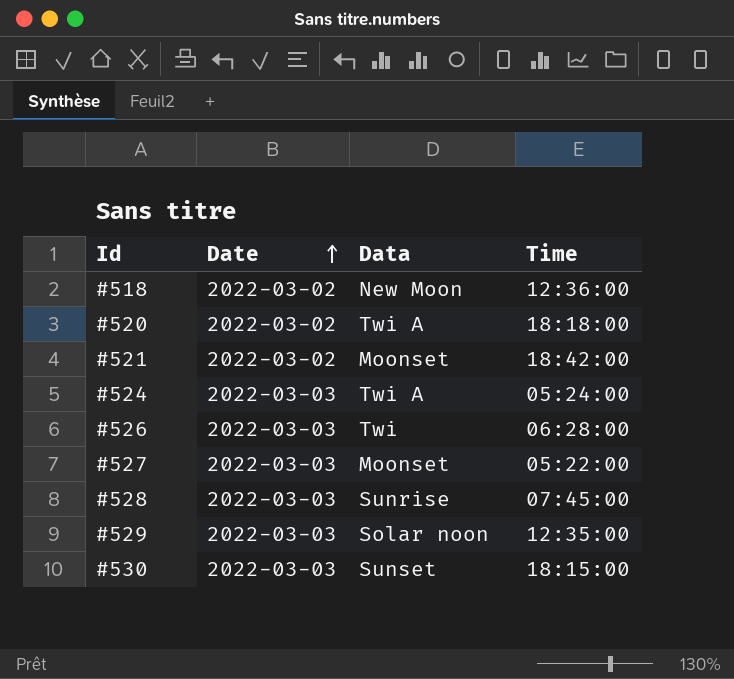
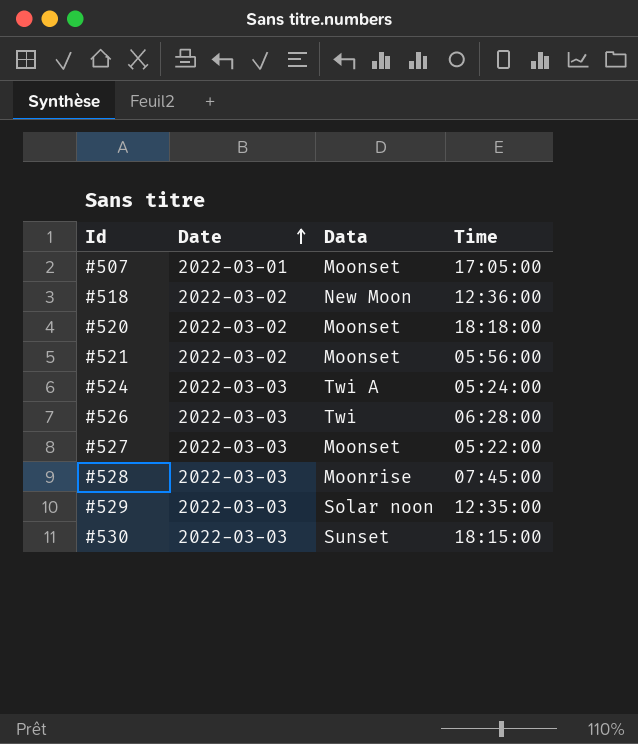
row #507: none -> 2022-03-01 | Moonset | 17:05:00
#520 | Data: Twi A -> Moonset
#521 | Time: 18:42:00 -> 05:56:00
#528 | Data: Sunrise -> Moonrise

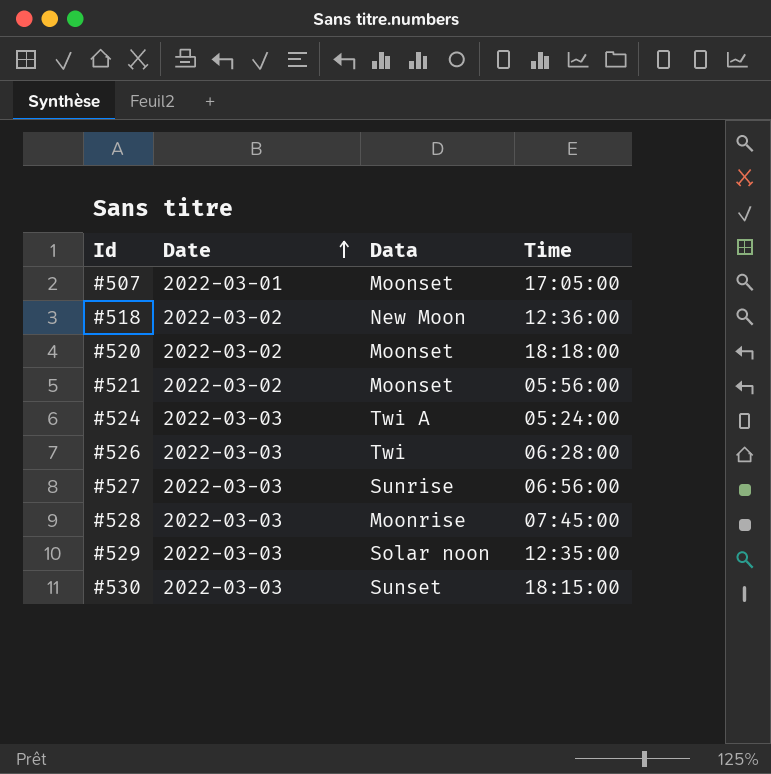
#527 | Data: Moonset -> Sunrise
#527 | Time: 05:22:00 -> 06:56:00

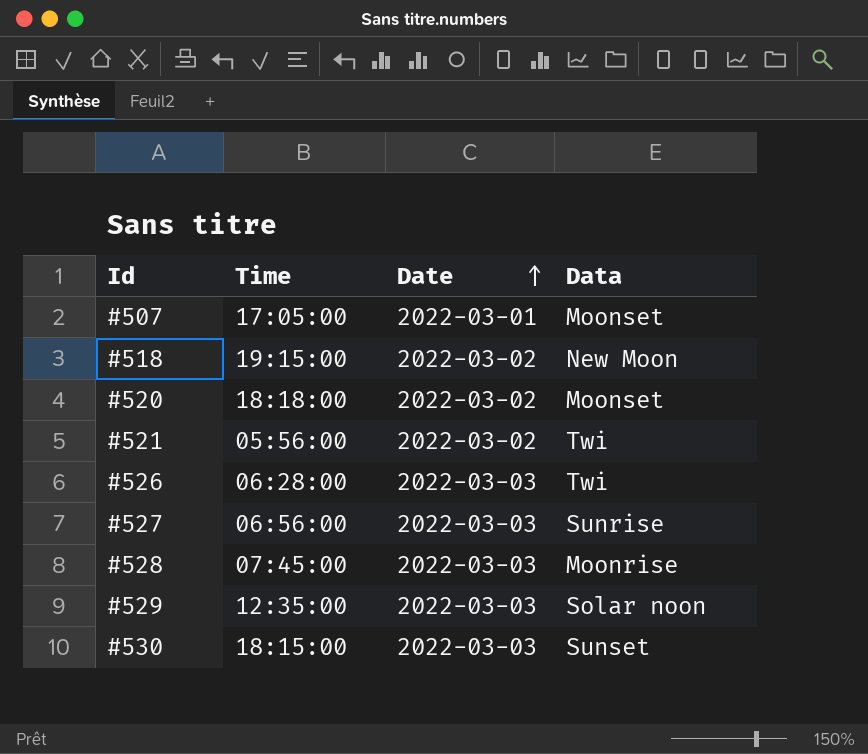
column Time | position: 4 -> 2
row #524: 2022-03-03 | Twi A | 05:24:00 -> none
#518 | Time: 12:36:00 -> 19:15:00
#521 | Data: Moonset -> Twi

